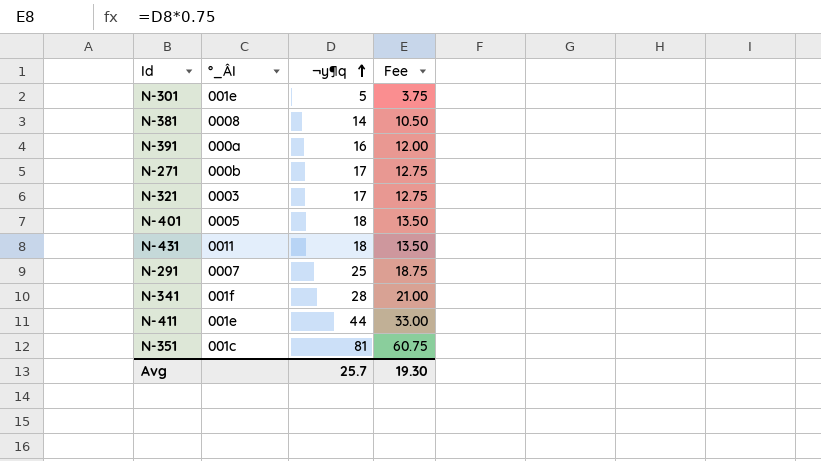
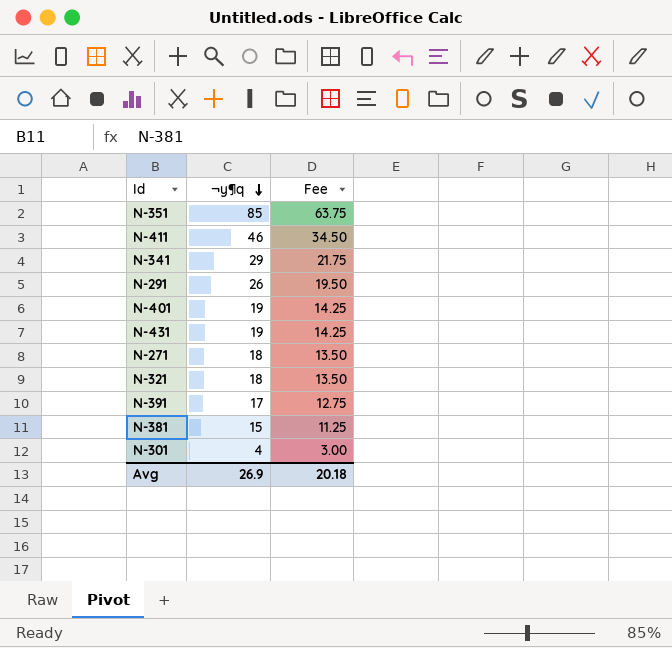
row order: ¬y¶q ascending -> ¬y¶q descending
column °_ÂI | position: 2 -> none
N-351 | ¬y¶q: 81 -> 85
N-351 | Fee: 60.75 -> 63.75
N-411 | ¬y¶q: 44 -> 46
N-411 | Fee: 33.00 -> 34.50
N-341 | ¬y¶q: 28 -> 29
N-341 | Fee: 21.00 -> 21.75
N-291 | ¬y¶q: 25 -> 26
N-291 | Fee: 18.75 -> 19.50
N-401 | ¬y¶q: 18 -> 19
N-401 | Fee: 13.50 -> 14.25
N-431 | ¬y¶q: 18 -> 19
N-431 | Fee: 13.50 -> 14.25
N-271 | ¬y¶q: 17 -> 18
N-271 | Fee: 12.75 -> 13.50
N-321 | ¬y¶q: 17 -> 18
N-321 | Fee: 12.75 -> 13.50
N-391 | ¬y¶q: 16 -> 17
N-391 | Fee: 12.00 -> 12.75
N-381 | ¬y¶q: 14 -> 15
N-381 | Fee: 10.50 -> 11.25
N-301 | ¬y¶q: 5 -> 4
N-301 | Fee: 3.75 -> 3.00
Avg | ¬y¶q: 25.7 -> 26.9
Avg | Fee: 19.30 -> 20.18

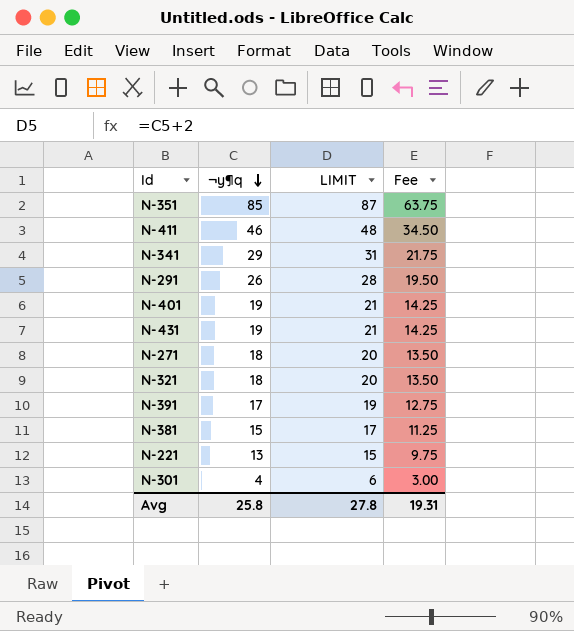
column LIMIT | formula: none -> [¬y¶q] + 2
row N-221: none -> 13 | 15 | 9.75
Avg | ¬y¶q: 26.9 -> 25.8
Avg | Fee: 20.18 -> 19.31

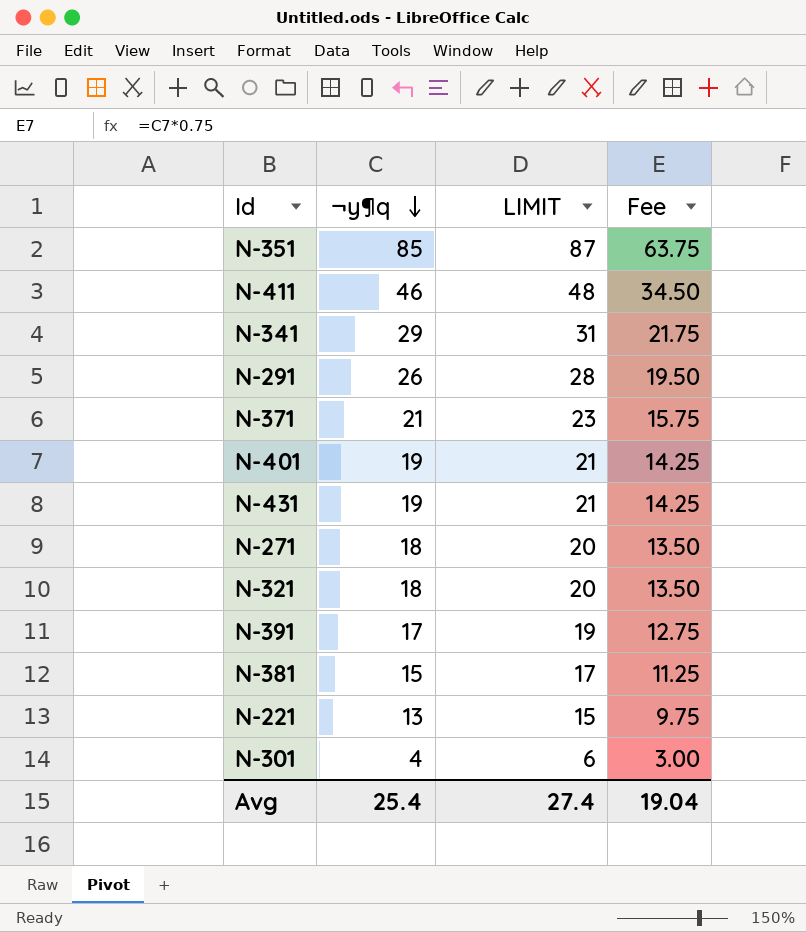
row N-371: none -> 21 | 23 | 15.75
Avg | ¬y¶q: 25.8 -> 25.4
Avg | LIMIT: 27.8 -> 27.4
Avg | Fee: 19.31 -> 19.04

